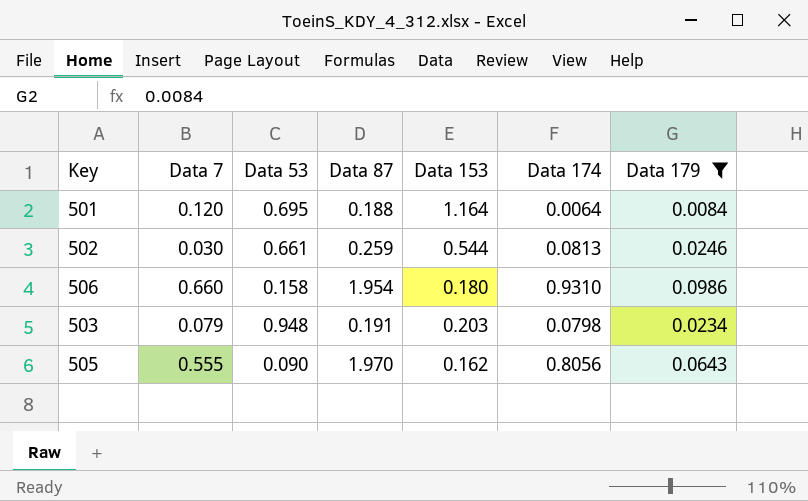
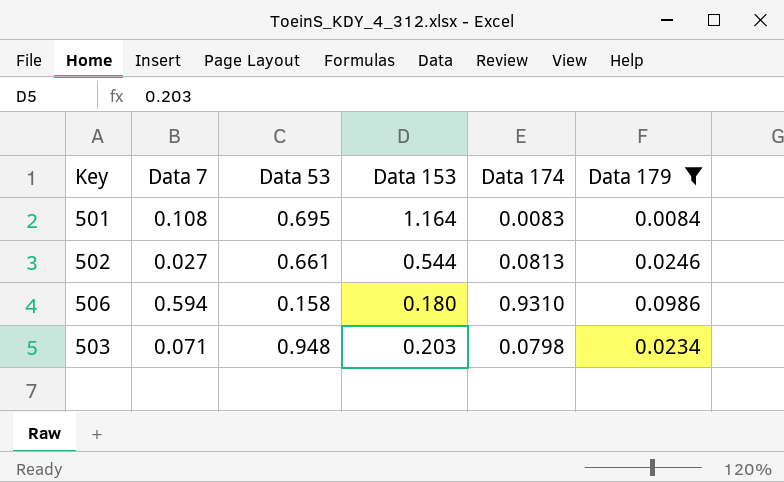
column Data 87 | position: 4 -> none
row 505: 0.555 | 0.090 | 1.970 | 0.162 | 0.8056 | 0.0643 -> none
501 | Data 7: 0.120 -> 0.108
501 | Data 174: 0.0064 -> 0.0083
502 | Data 7: 0.030 -> 0.027
506 | Data 7: 0.660 -> 0.594
503 | Data 7: 0.079 -> 0.071

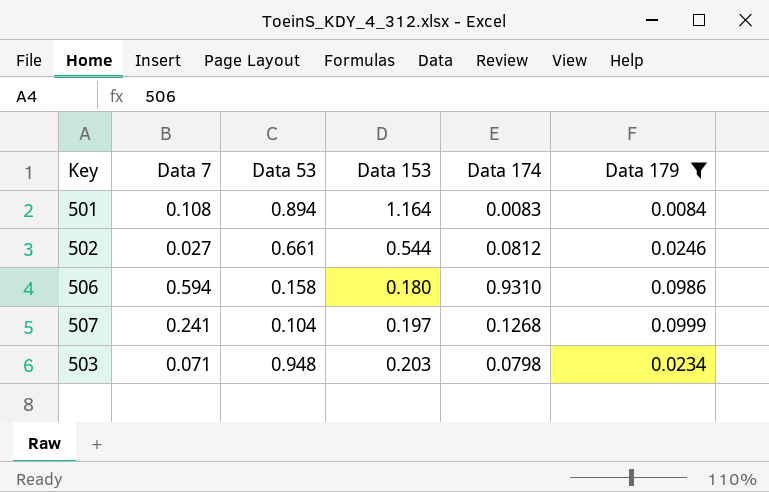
501 | Data 53: 0.695 -> 0.894
502 | Data 174: 0.0813 -> 0.0812
row 507: none -> 0.241 | 0.104 | 0.197 | 0.1268 | 0.0999

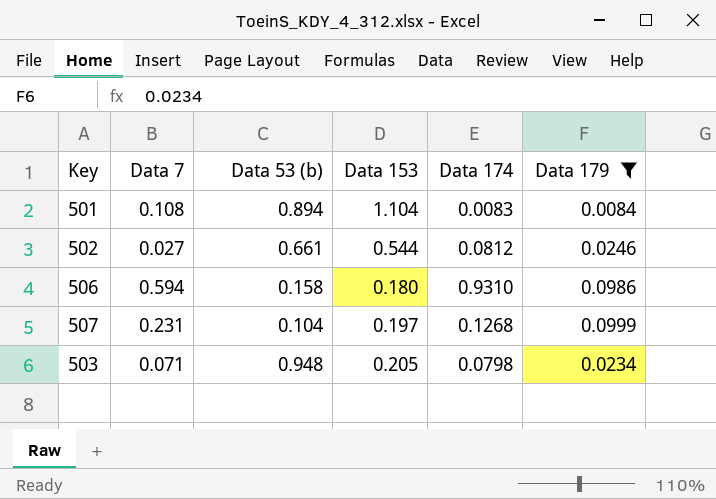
column name: Data 53 -> Data 53 (b)
501 | Data 153: 1.164 -> 1.104
507 | Data 7: 0.241 -> 0.231
503 | Data 153: 0.203 -> 0.205

